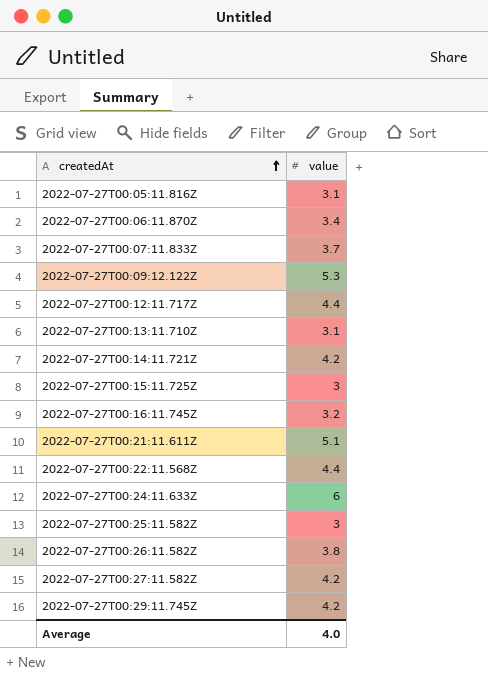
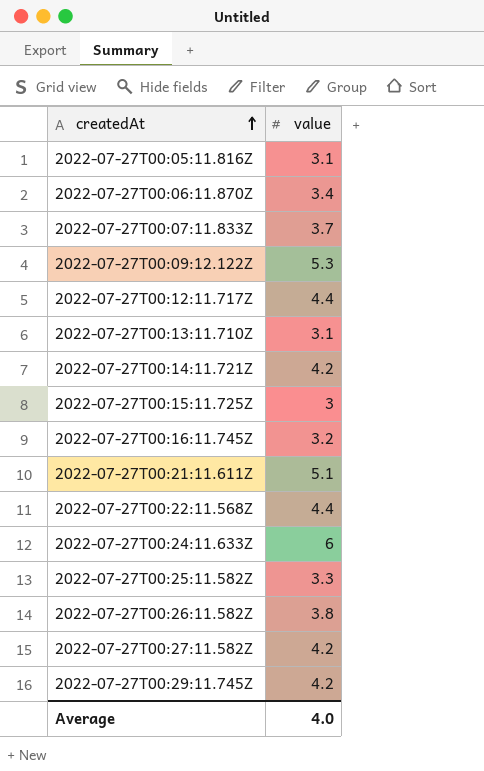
2022-07-27T00:25:11.582Z | value: 3 -> 3.3

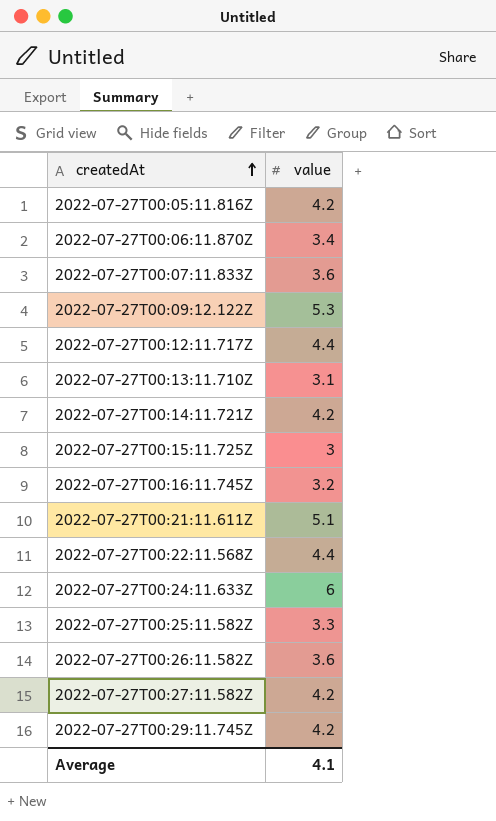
2022-07-27T00:05:11.816Z | value: 3.1 -> 4.2
2022-07-27T00:07:11.833Z | value: 3.7 -> 3.6
2022-07-27T00:26:11.582Z | value: 3.8 -> 3.6
Average | value: 4.0 -> 4.1

